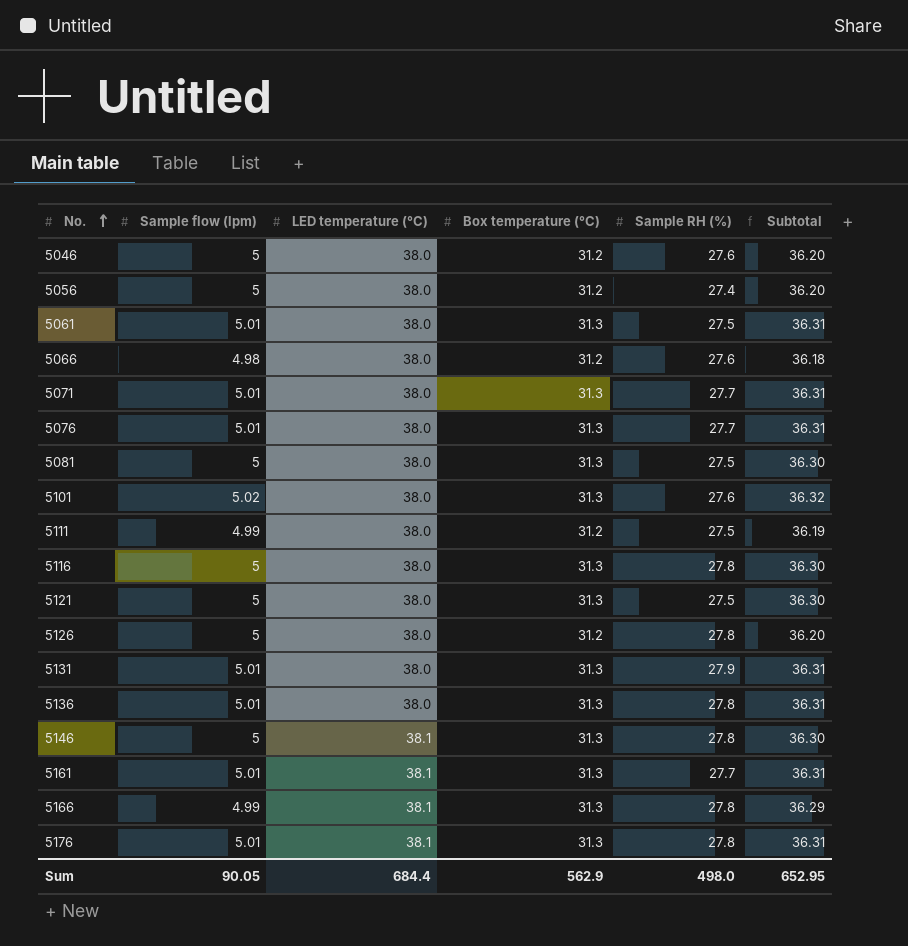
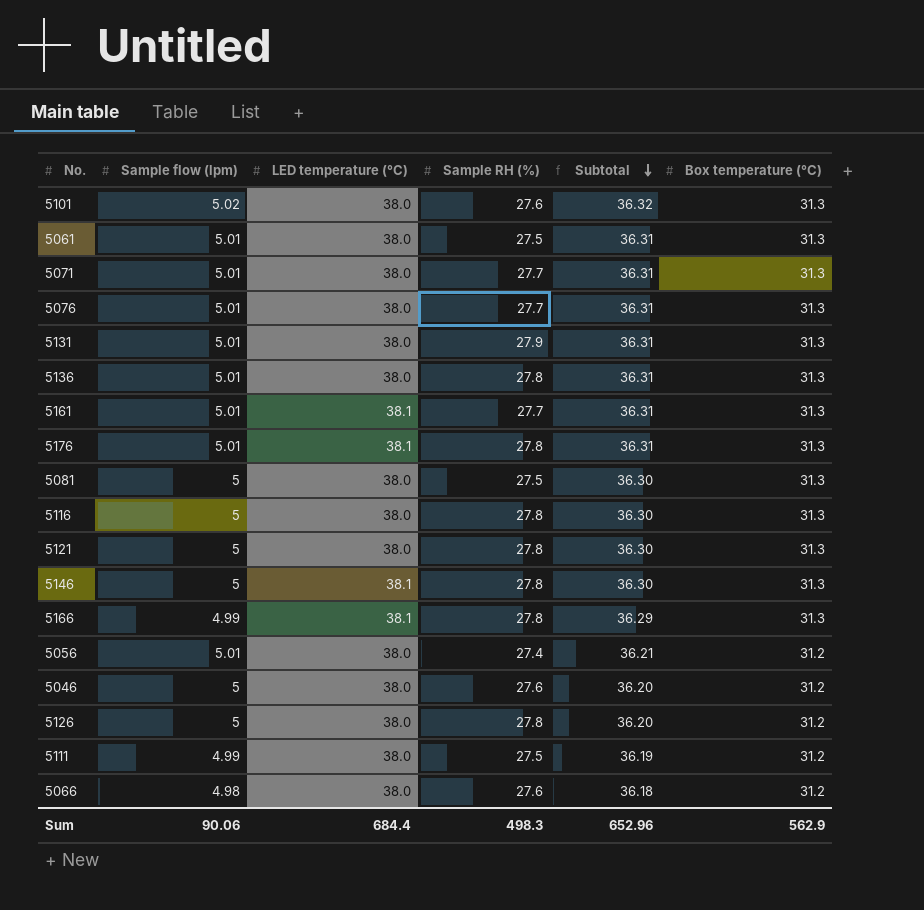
row order: No. ascending -> Subtotal descending
column Box temperature (°C) | position: 4 -> 6
5121 | Sample RH (%): 27.5 -> 27.8
5056 | Sample flow (lpm): 5 -> 5.01
5056 | Subtotal: 36.20 -> 36.21
Sum | Sample flow (lpm): 90.05 -> 90.06
Sum | Sample RH (%): 498.0 -> 498.3
Sum | Subtotal: 652.95 -> 652.96

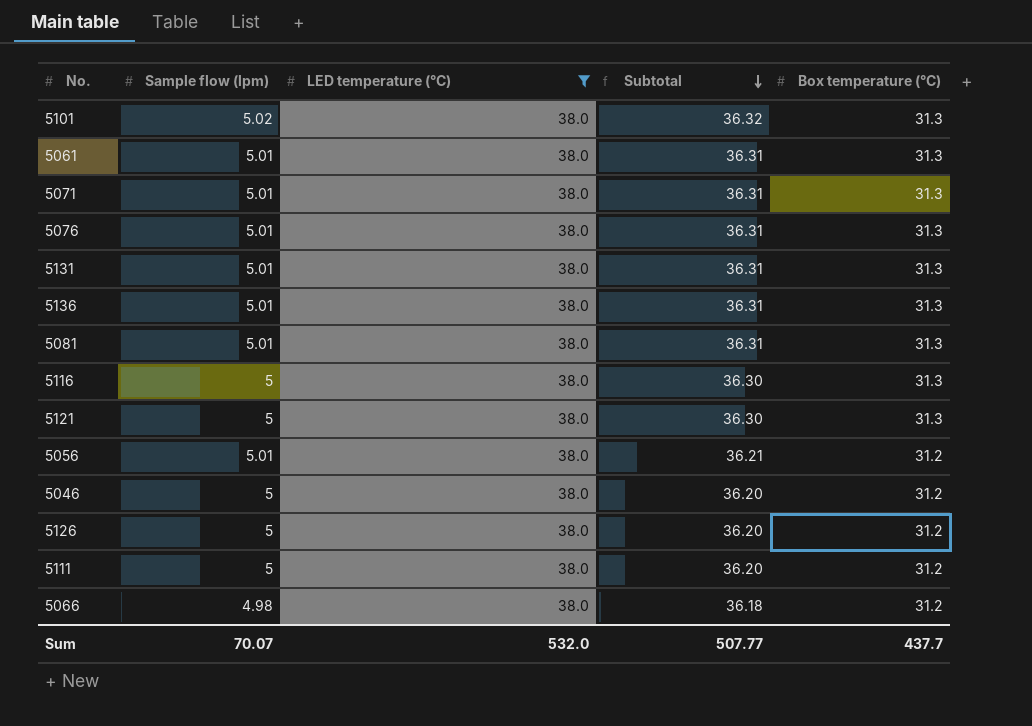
filter: none -> LED temperature (°C) = 38.0
column Sample RH (%) | position: 4 -> none
5081 | Sample flow (lpm): 5 -> 5.01
5081 | Subtotal: 36.30 -> 36.31
5111 | Sample flow (lpm): 4.99 -> 5
5111 | Subtotal: 36.19 -> 36.20
Sum | Sample flow (lpm): 90.06 -> 70.07
Sum | LED temperature (°C): 684.4 -> 532.0
Sum | Subtotal: 652.96 -> 507.77
Sum | Box temperature (°C): 562.9 -> 437.7

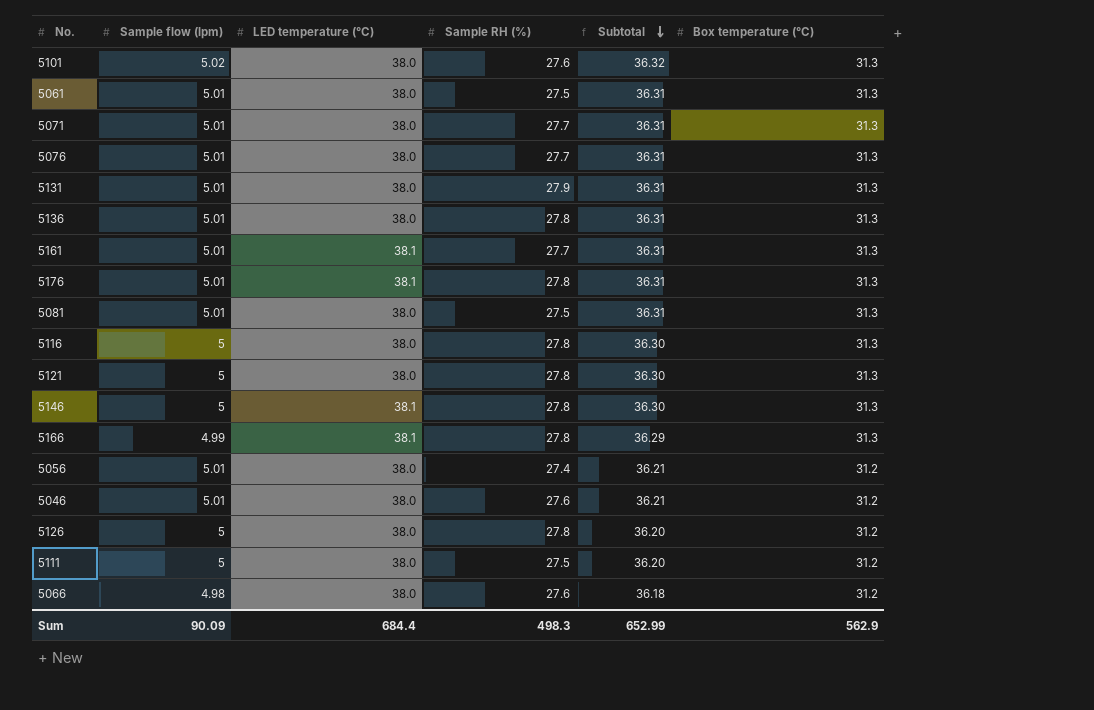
filter: LED temperature (°C) = 38.0 -> none
column Sample RH (%) | position: none -> 4
5046 | Sample flow (lpm): 5 -> 5.01
5046 | Subtotal: 36.20 -> 36.21
Sum | Sample flow (lpm): 70.07 -> 90.09
Sum | LED temperature (°C): 532.0 -> 684.4
Sum | Subtotal: 507.77 -> 652.99
Sum | Box temperature (°C): 437.7 -> 562.9

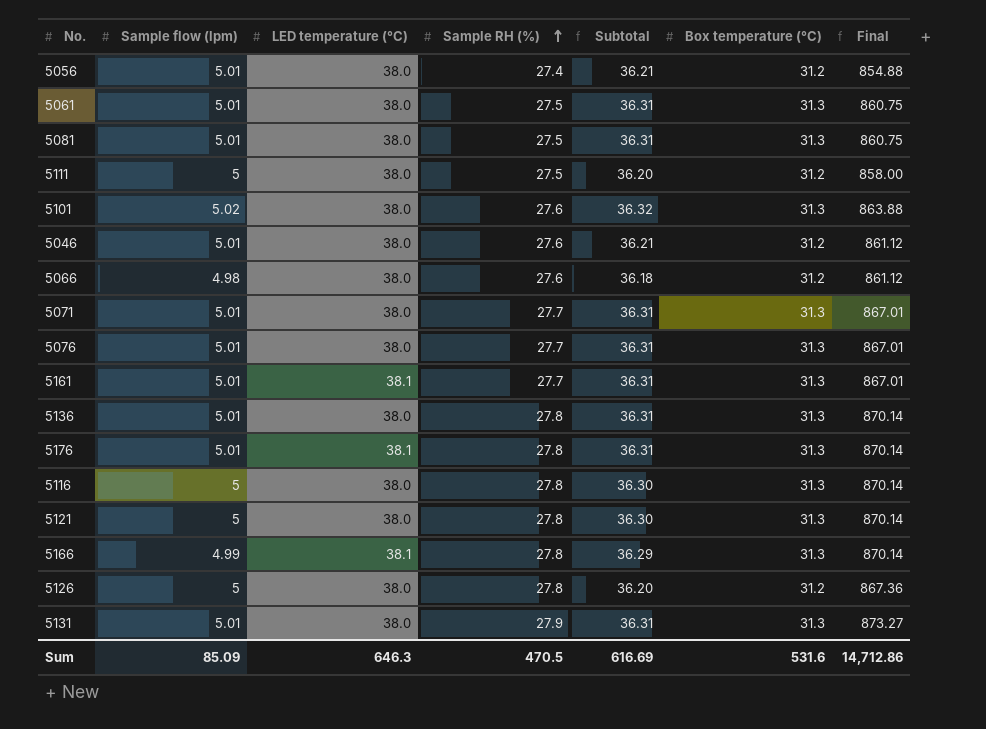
row order: Subtotal descending -> Sample RH (%) ascending
column Final | formula: none -> [Sample RH (%)] * [Box temperature (°C)]
row 5146: 5 | 38.1 | 27.8 | 36.30 | 31.3 -> none
Sum | Sample flow (lpm): 90.09 -> 85.09
Sum | LED temperature (°C): 684.4 -> 646.3
Sum | Sample RH (%): 498.3 -> 470.5
Sum | Subtotal: 652.99 -> 616.69
Sum | Box temperature (°C): 562.9 -> 531.6

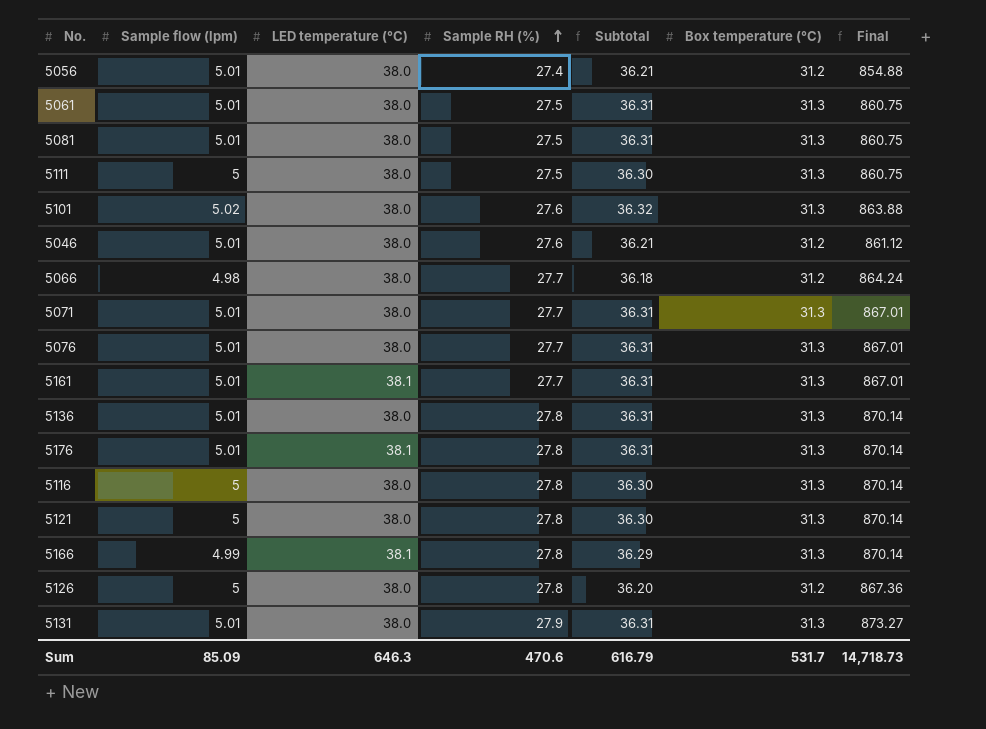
5111 | Subtotal: 36.20 -> 36.30
5111 | Box temperature (°C): 31.2 -> 31.3
5111 | Final: 858.00 -> 860.75
5066 | Sample RH (%): 27.6 -> 27.7
5066 | Final: 861.12 -> 864.24
Sum | Sample RH (%): 470.5 -> 470.6
Sum | Subtotal: 616.69 -> 616.79
Sum | Box temperature (°C): 531.6 -> 531.7
Sum | Final: 14,712.86 -> 14,718.73

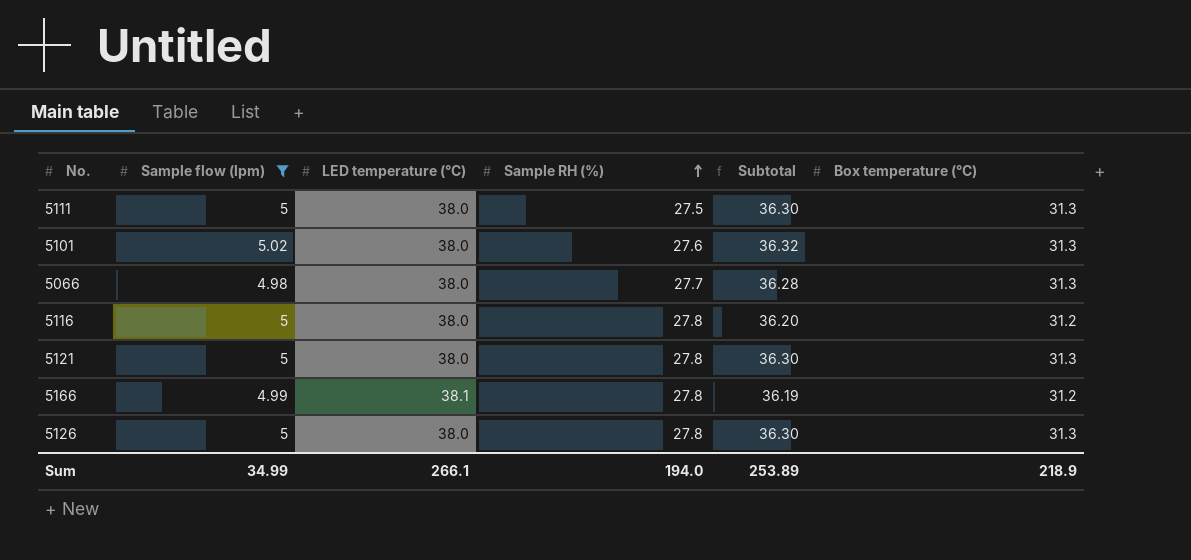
filter: none -> Sample flow (lpm) != 5.01
column Final | formula: [Sample RH (%)] * [Box temperature (°C)] -> none
5066 | Subtotal: 36.18 -> 36.28
5066 | Box temperature (°C): 31.2 -> 31.3
5116 | Subtotal: 36.30 -> 36.20
5116 | Box temperature (°C): 31.3 -> 31.2
5166 | Subtotal: 36.29 -> 36.19
5166 | Box temperature (°C): 31.3 -> 31.2
5126 | Subtotal: 36.20 -> 36.30
5126 | Box temperature (°C): 31.2 -> 31.3
Sum | Sample flow (lpm): 85.09 -> 34.99
Sum | LED temperature (°C): 646.3 -> 266.1
Sum | Sample RH (%): 470.6 -> 194.0
Sum | Subtotal: 616.79 -> 253.89
Sum | Box temperature (°C): 531.7 -> 218.9

